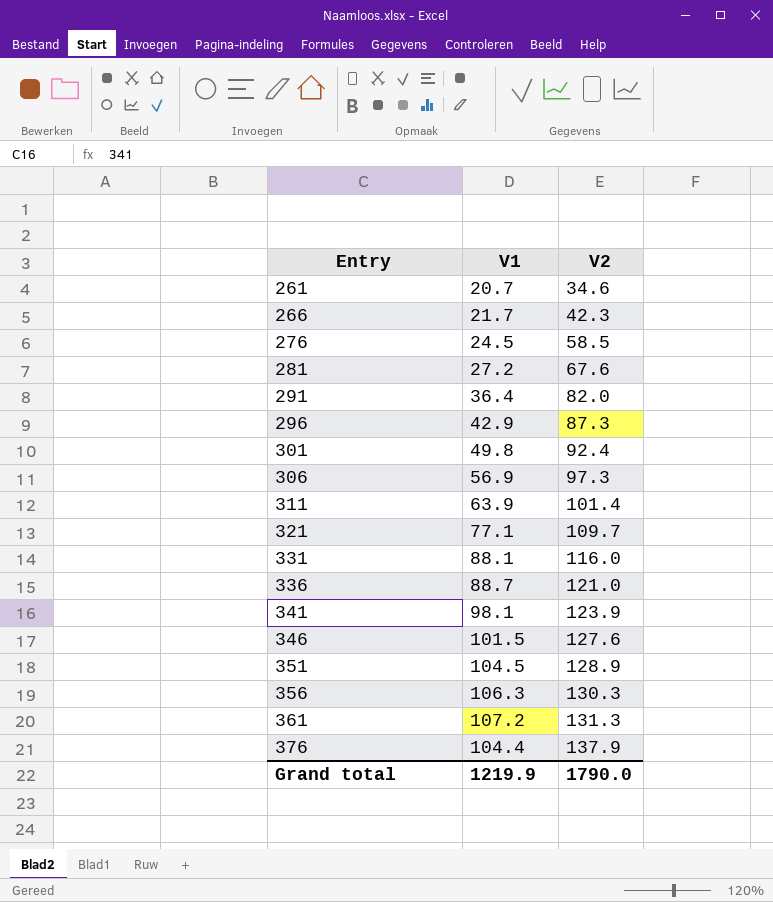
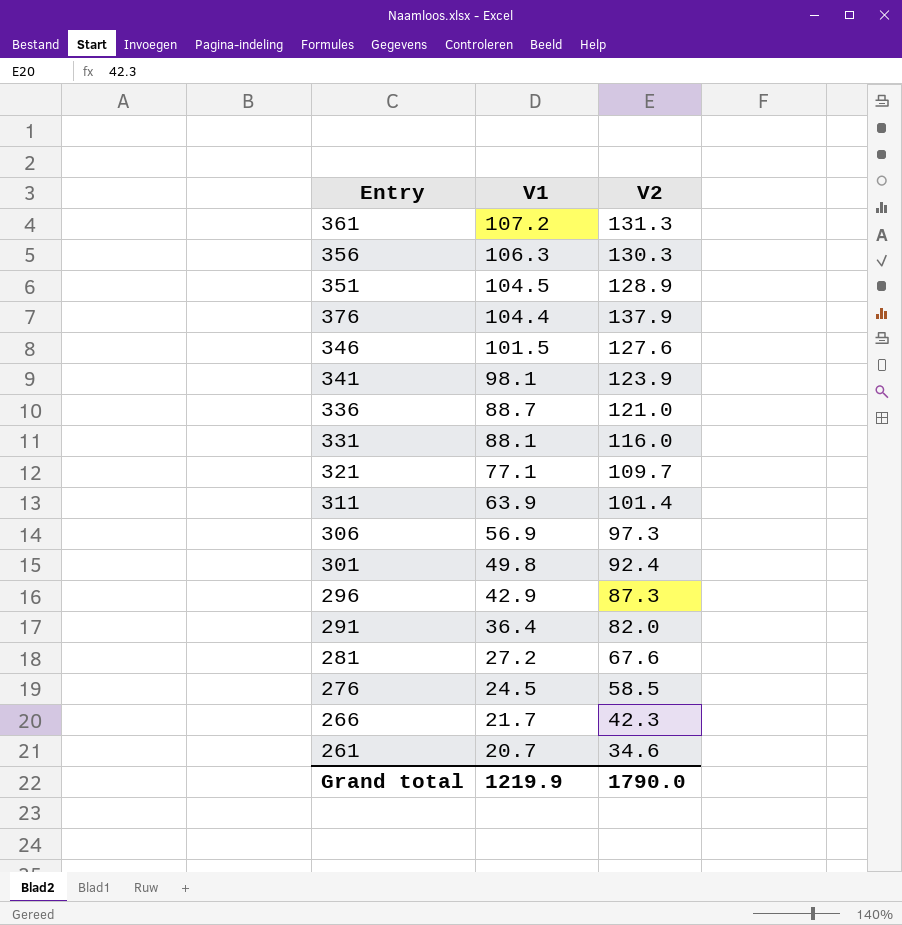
row order: Entry ascending -> V1 descending

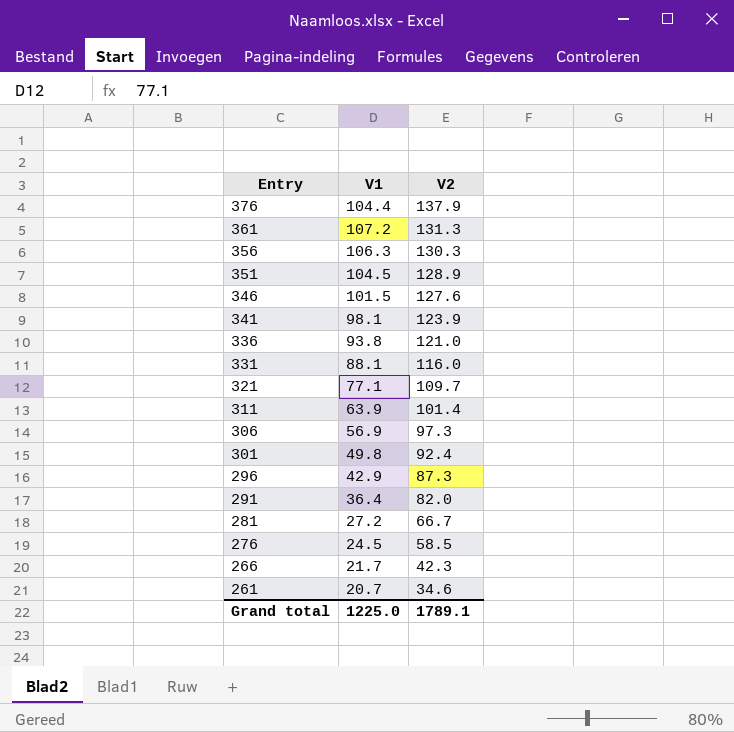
row order: V1 descending -> Entry descending
336 | V1: 88.7 -> 93.8
281 | V2: 67.6 -> 66.7
Grand total | V1: 1219.9 -> 1225.0
Grand total | V2: 1790.0 -> 1789.1

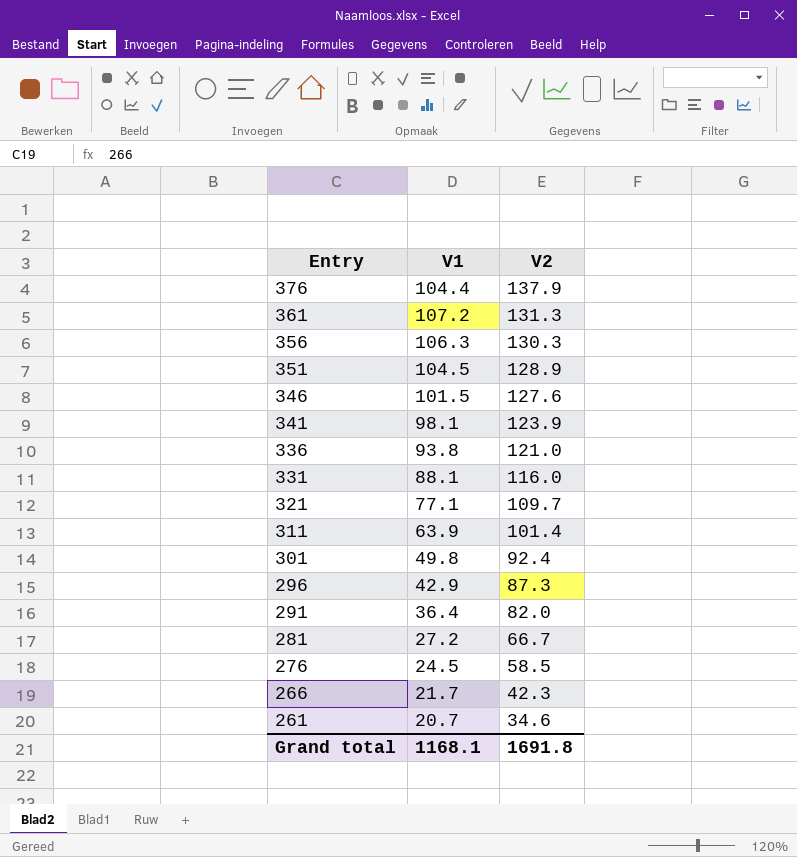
row 306: 56.9 | 97.3 -> none
Grand total | V1: 1225.0 -> 1168.1
Grand total | V2: 1789.1 -> 1691.8

